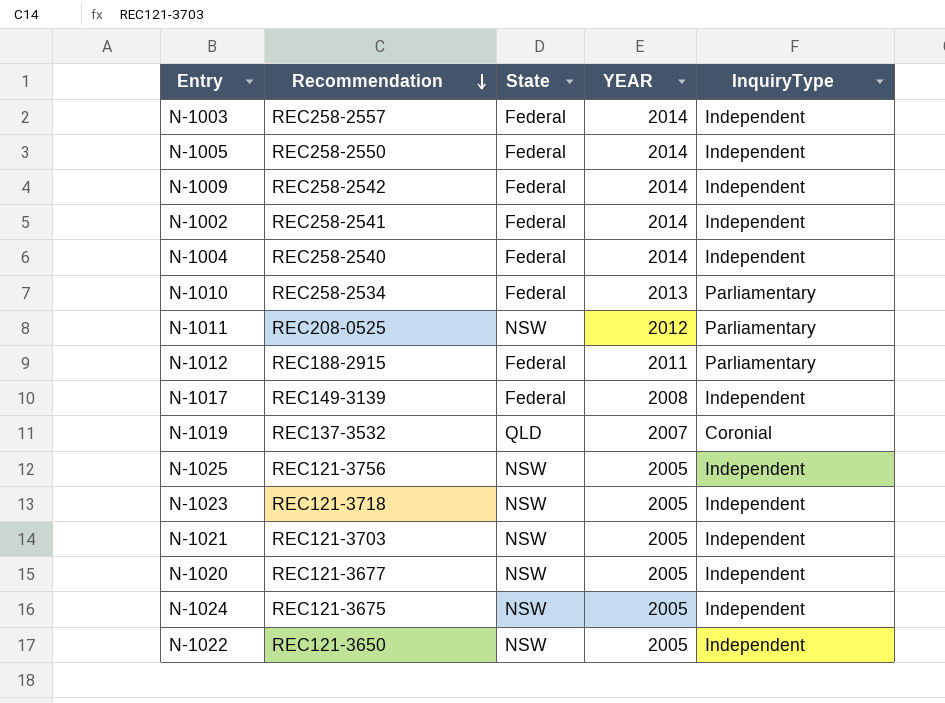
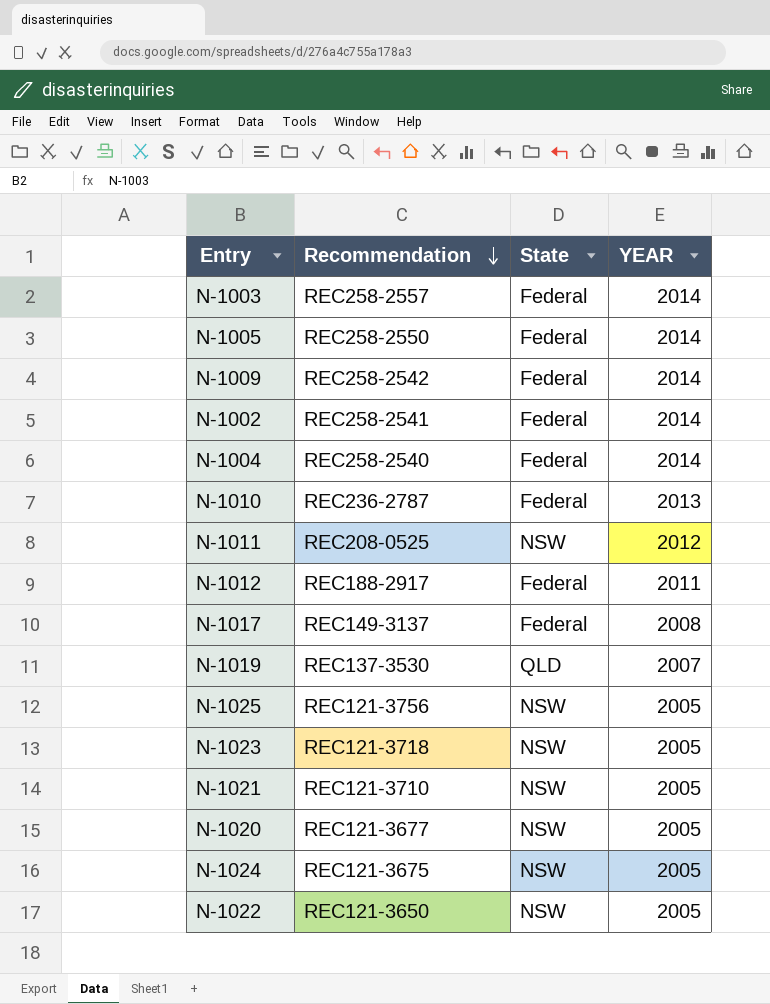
column InquiryType | position: 5 -> none
N-1010 | Recommendation: REC258-2534 -> REC236-2787
N-1012 | Recommendation: REC188-2915 -> REC188-2917
N-1017 | Recommendation: REC149-3139 -> REC149-3137
N-1019 | Recommendation: REC137-3532 -> REC137-3530
N-1021 | Recommendation: REC121-3703 -> REC121-3710

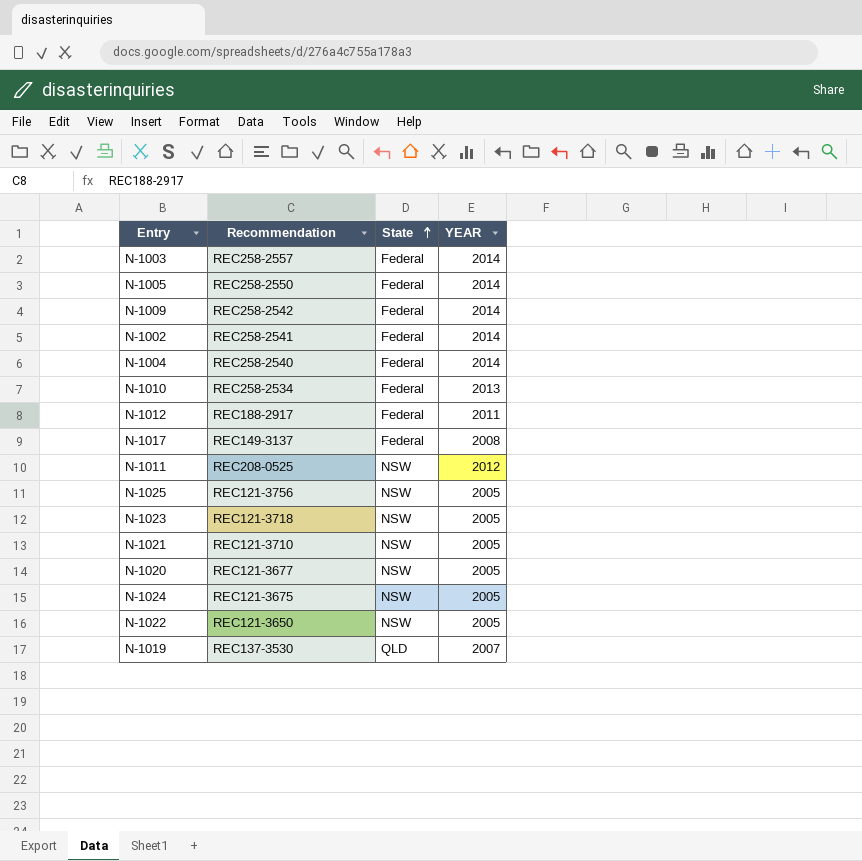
row order: Recommendation descending -> State ascending
N-1010 | Recommendation: REC236-2787 -> REC258-2534

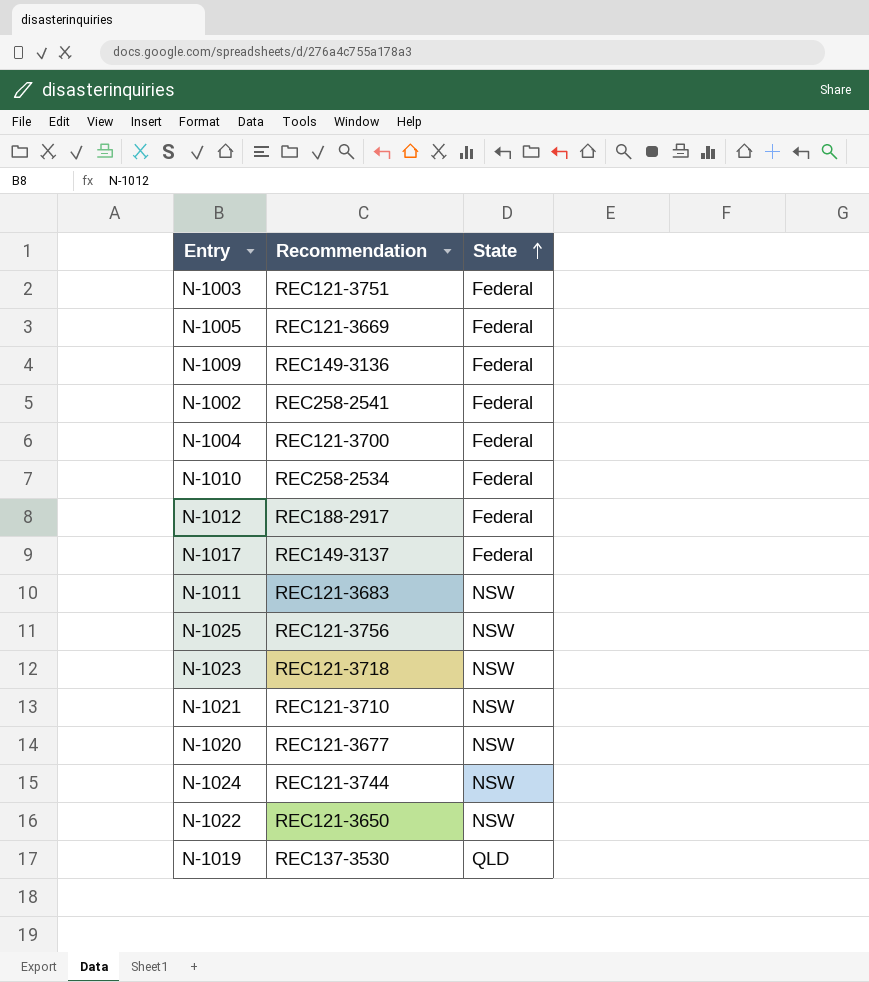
column YEAR | position: 4 -> none
N-1003 | Recommendation: REC258-2557 -> REC121-3751
N-1005 | Recommendation: REC258-2550 -> REC121-3669
N-1009 | Recommendation: REC258-2542 -> REC149-3136
N-1004 | Recommendation: REC258-2540 -> REC121-3700
N-1011 | Recommendation: REC208-0525 -> REC121-3683
N-1024 | Recommendation: REC121-3675 -> REC121-3744

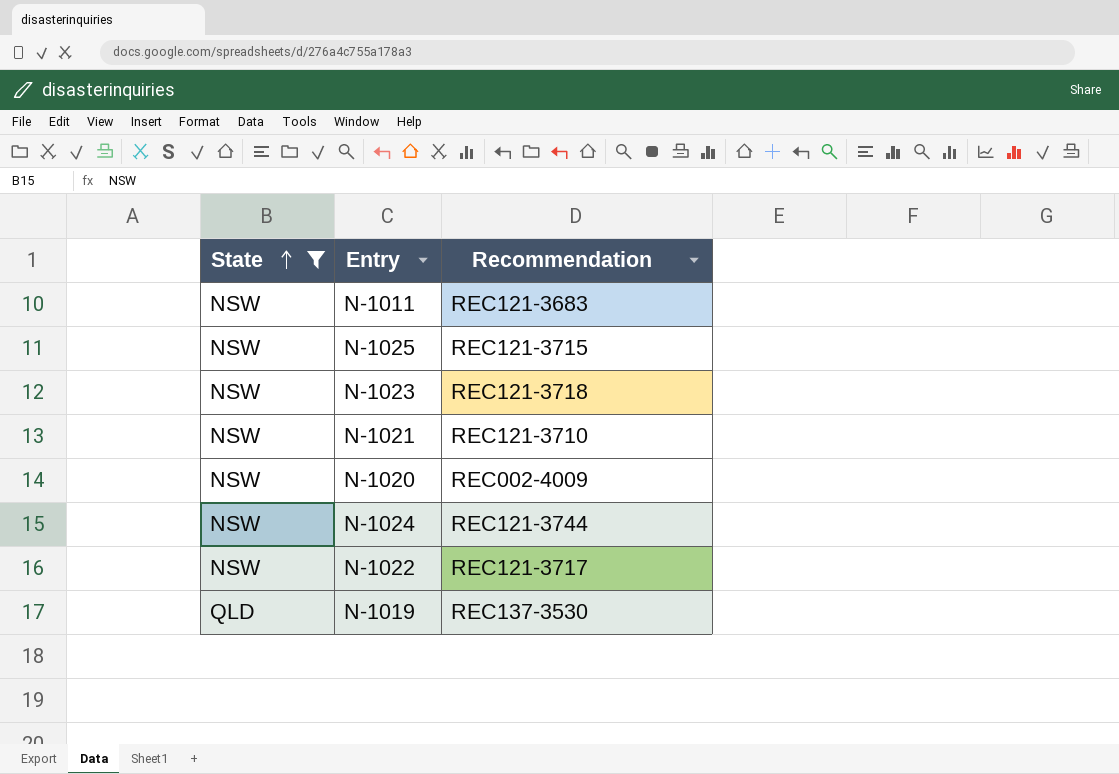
filter: none -> State != Federal
column State | position: 3 -> 1
N-1025 | Recommendation: REC121-3756 -> REC121-3715
N-1020 | Recommendation: REC121-3677 -> REC002-4009
N-1022 | Recommendation: REC121-3650 -> REC121-3717

